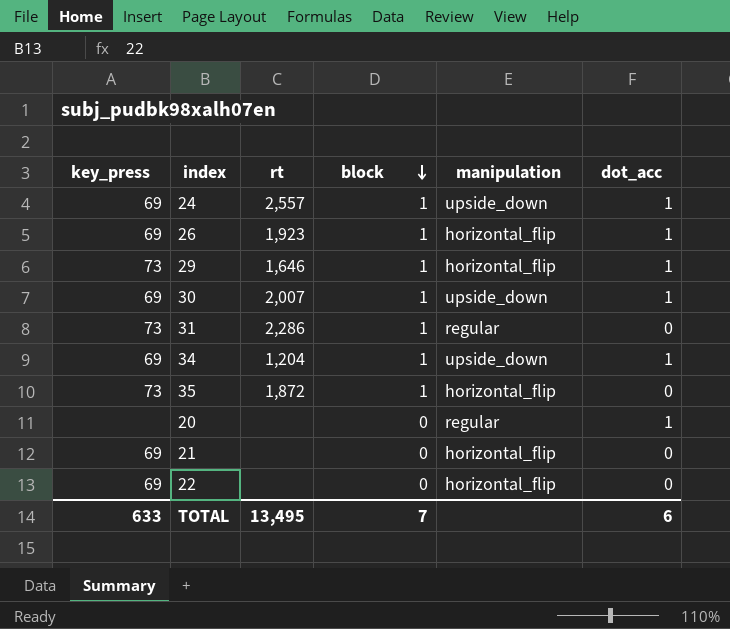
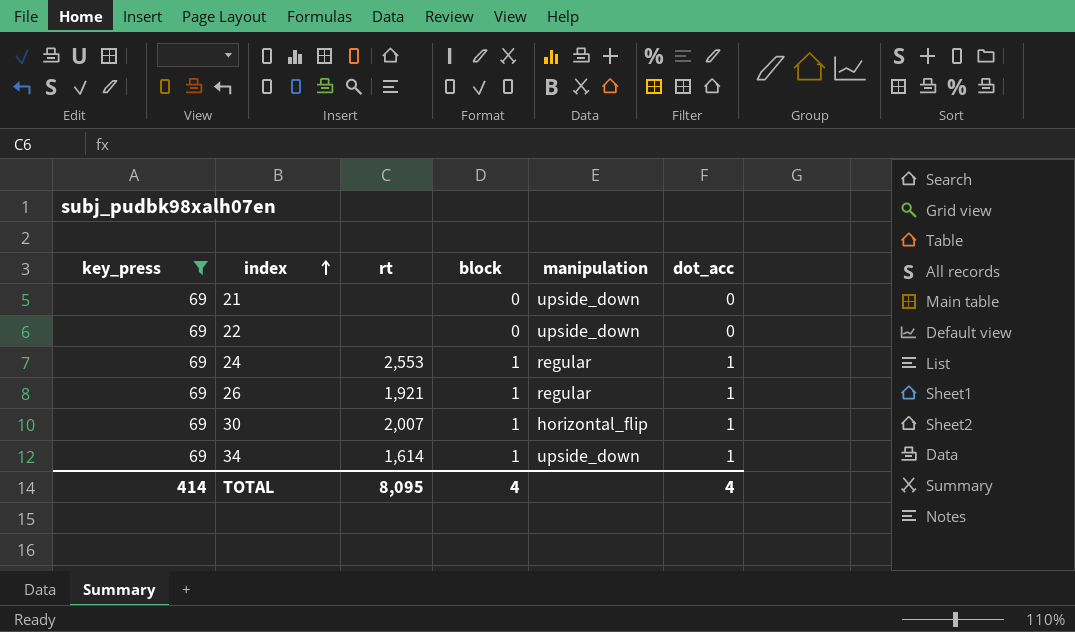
filter: none -> key_press = 69
row order: block descending -> index ascending
21 | manipulation: horizontal_flip -> upside_down
22 | manipulation: horizontal_flip -> upside_down
24 | rt: 2,557 -> 2,553
24 | manipulation: upside_down -> regular
26 | rt: 1,923 -> 1,921
26 | manipulation: horizontal_flip -> regular
30 | manipulation: upside_down -> horizontal_flip
34 | rt: 1,204 -> 1,614
TOTAL | key_press: 633 -> 414
TOTAL | rt: 13,495 -> 8,095
TOTAL | block: 7 -> 4
TOTAL | dot_acc: 6 -> 4

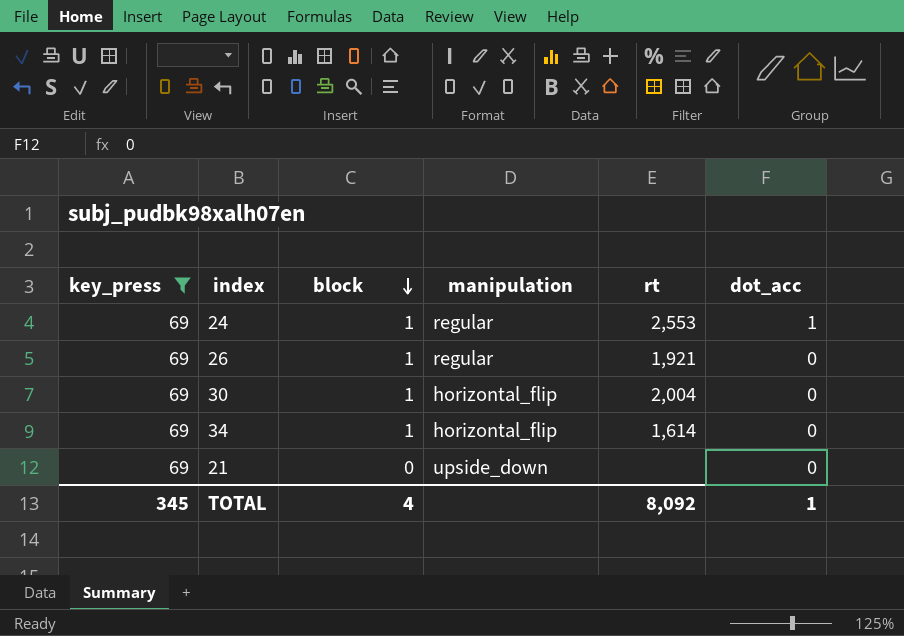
row order: index ascending -> block descending
column rt | position: 3 -> 5
row 22: 69 | none | 0 | upside_down | 0 -> none
26 | dot_acc: 1 -> 0
30 | rt: 2,007 -> 2,004
30 | dot_acc: 1 -> 0
34 | manipulation: upside_down -> horizontal_flip
34 | dot_acc: 1 -> 0
TOTAL | key_press: 414 -> 345
TOTAL | rt: 8,095 -> 8,092
TOTAL | dot_acc: 4 -> 1

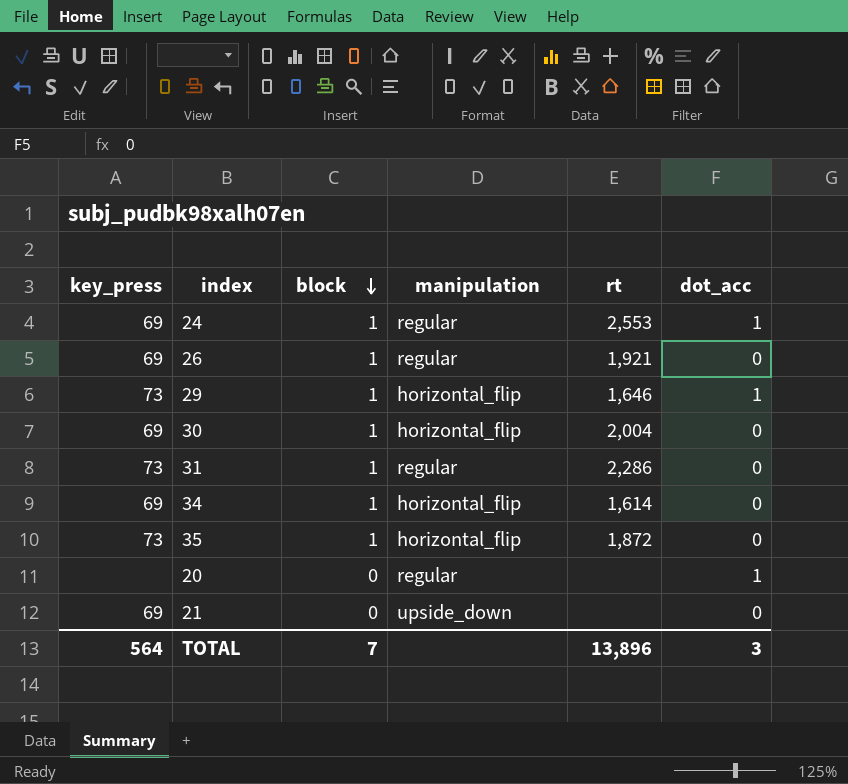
filter: key_press = 69 -> none
TOTAL | key_press: 345 -> 564
TOTAL | block: 4 -> 7
TOTAL | rt: 8,092 -> 13,896
TOTAL | dot_acc: 1 -> 3

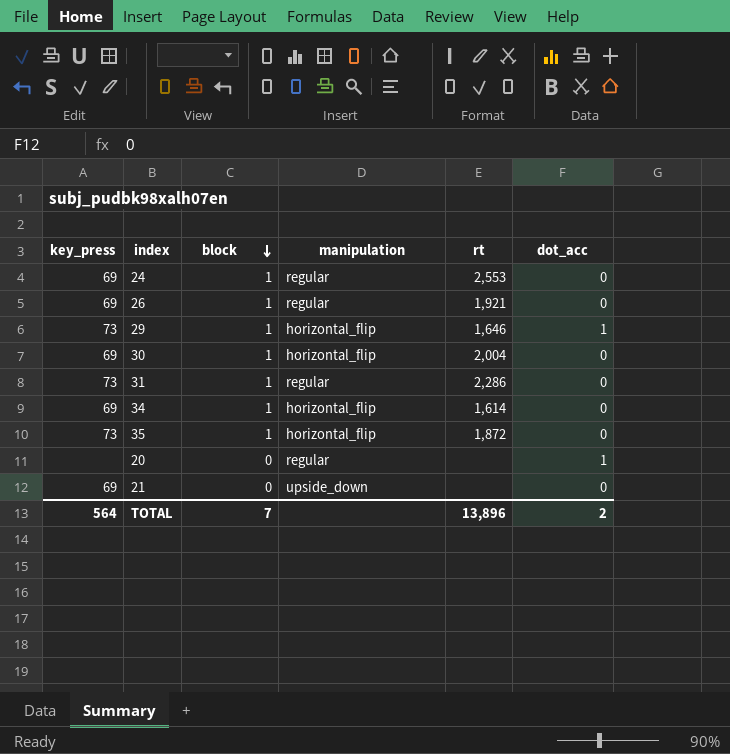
24 | dot_acc: 1 -> 0
TOTAL | dot_acc: 3 -> 2

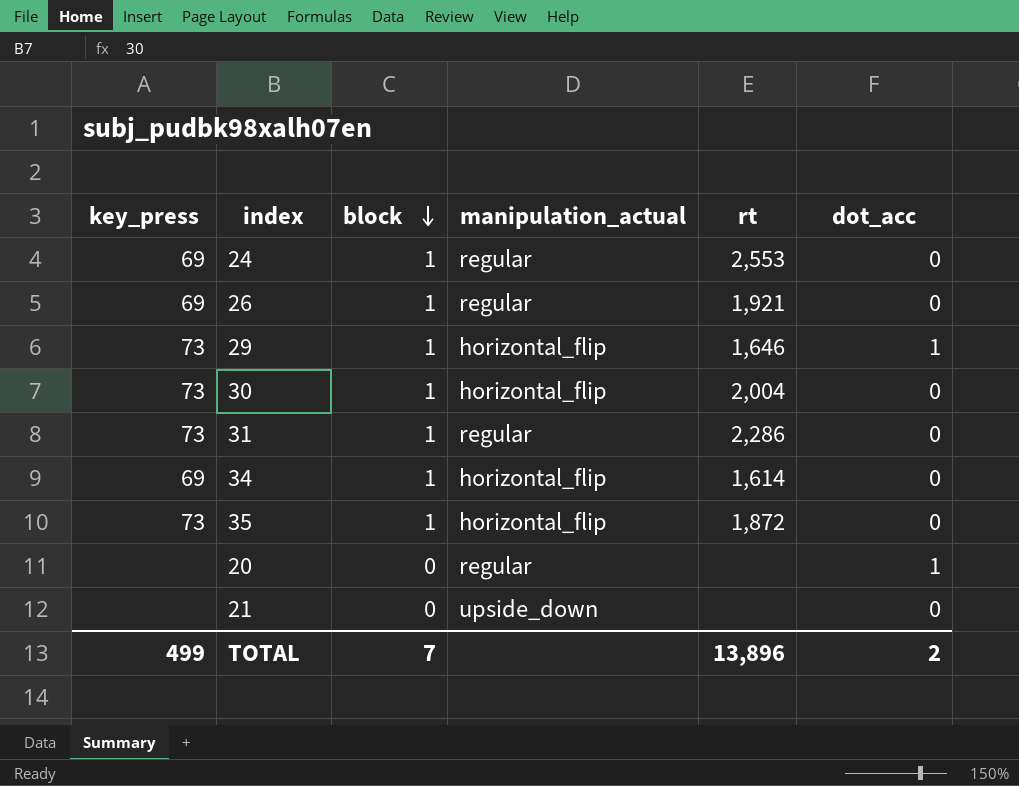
column name: manipulation -> manipulation_actual
30 | key_press: 69 -> 73
21 | key_press: 69 -> none
TOTAL | key_press: 564 -> 499

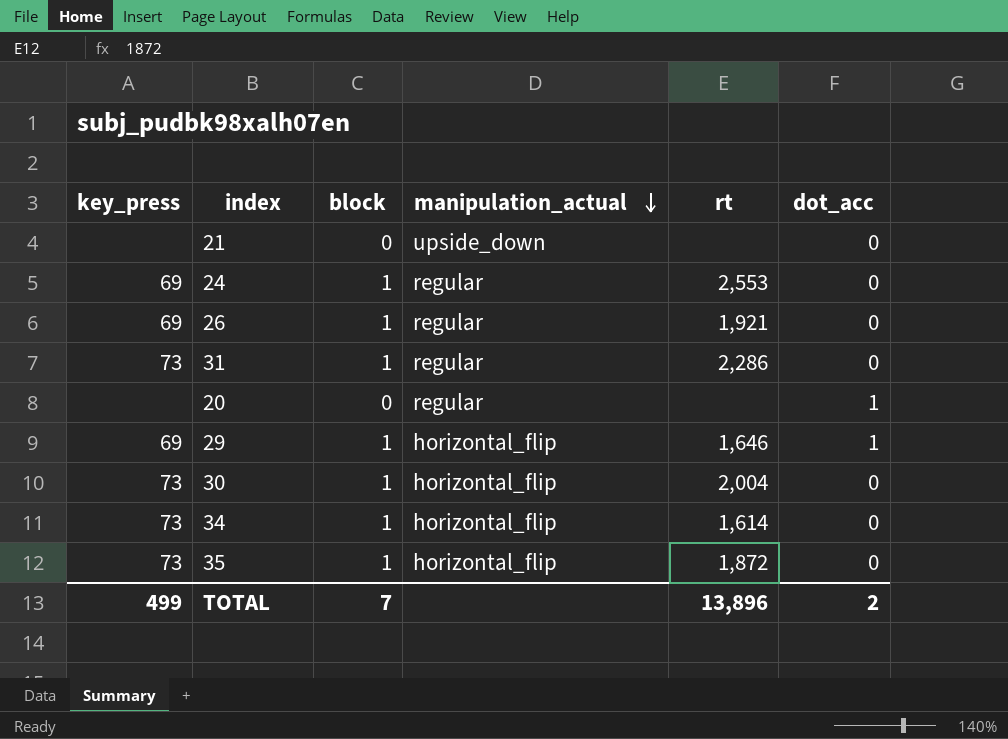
row order: block descending -> manipulation_actual descending
29 | key_press: 73 -> 69
34 | key_press: 69 -> 73

